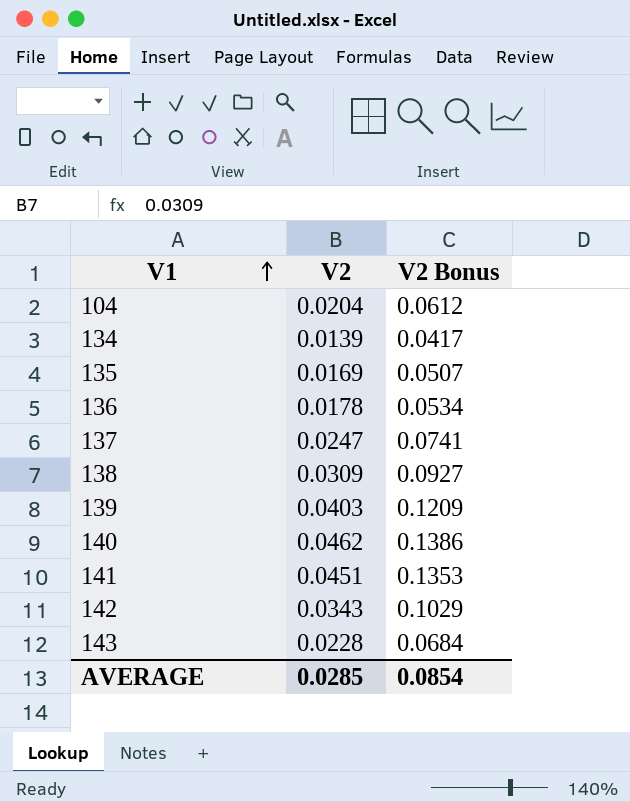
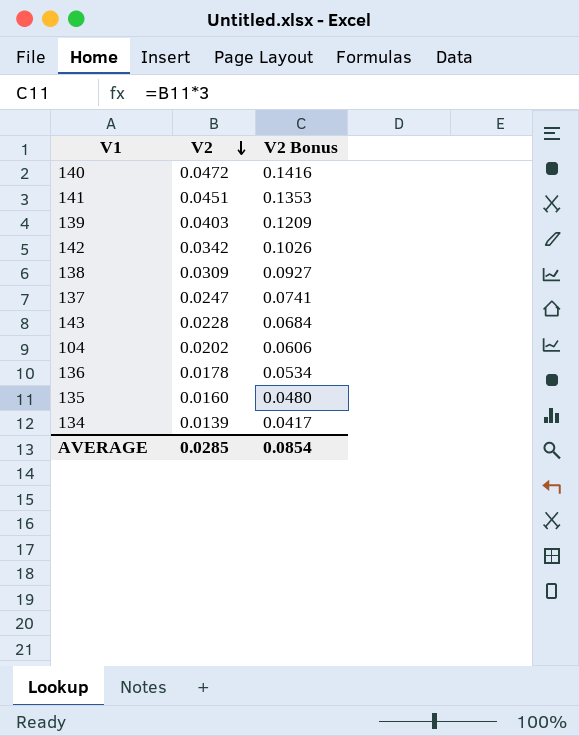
row order: V1 ascending -> V2 descending
140 | V2: 0.0462 -> 0.0472
140 | V2 Bonus: 0.1386 -> 0.1416
142 | V2: 0.0343 -> 0.0342
142 | V2 Bonus: 0.1029 -> 0.1026
104 | V2: 0.0204 -> 0.0202
104 | V2 Bonus: 0.0612 -> 0.0606
135 | V2: 0.0169 -> 0.0160
135 | V2 Bonus: 0.0507 -> 0.0480

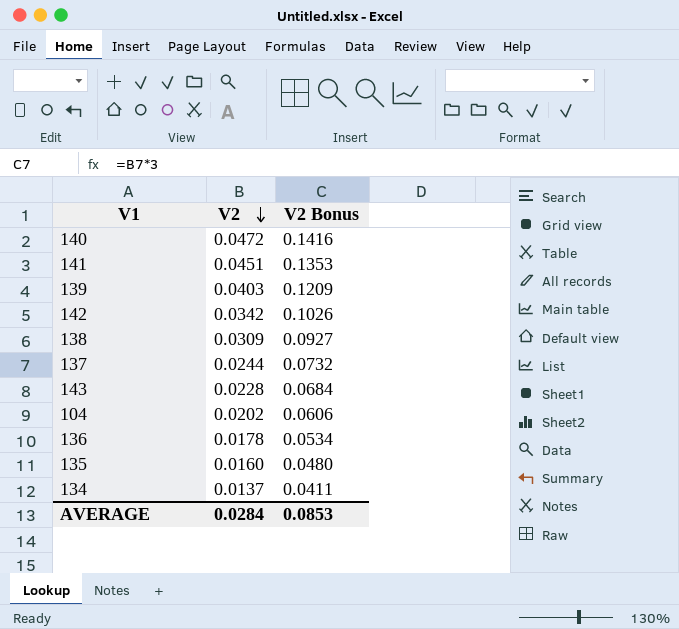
137 | V2: 0.0247 -> 0.0244
137 | V2 Bonus: 0.0741 -> 0.0732
134 | V2: 0.0139 -> 0.0137
134 | V2 Bonus: 0.0417 -> 0.0411
AVERAGE | V2: 0.0285 -> 0.0284
AVERAGE | V2 Bonus: 0.0854 -> 0.0853

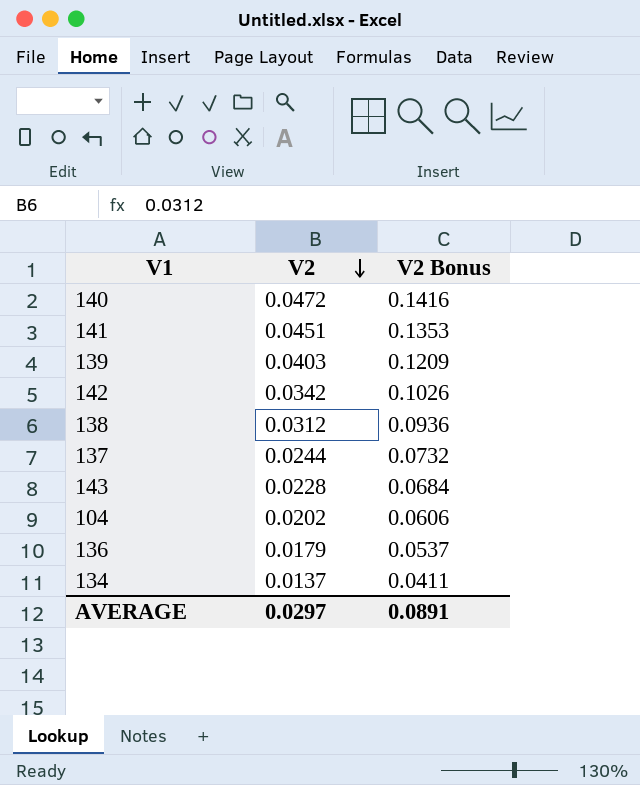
row 135: 0.0160 | 0.0480 -> none
138 | V2: 0.0309 -> 0.0312
138 | V2 Bonus: 0.0927 -> 0.0936
136 | V2: 0.0178 -> 0.0179
136 | V2 Bonus: 0.0534 -> 0.0537
AVERAGE | V2: 0.0284 -> 0.0297
AVERAGE | V2 Bonus: 0.0853 -> 0.0891

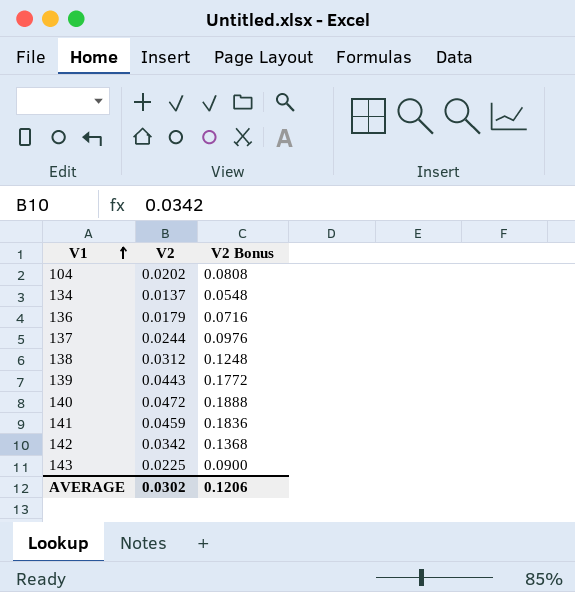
row order: V2 descending -> V1 ascending
column V2 Bonus | formula: [V2] * 3 -> [V2] * 4
139 | V2: 0.0403 -> 0.0443
141 | V2: 0.0451 -> 0.0459
143 | V2: 0.0228 -> 0.0225
AVERAGE | V2: 0.0297 -> 0.0302
AVERAGE | V2 Bonus: 0.0891 -> 0.1206

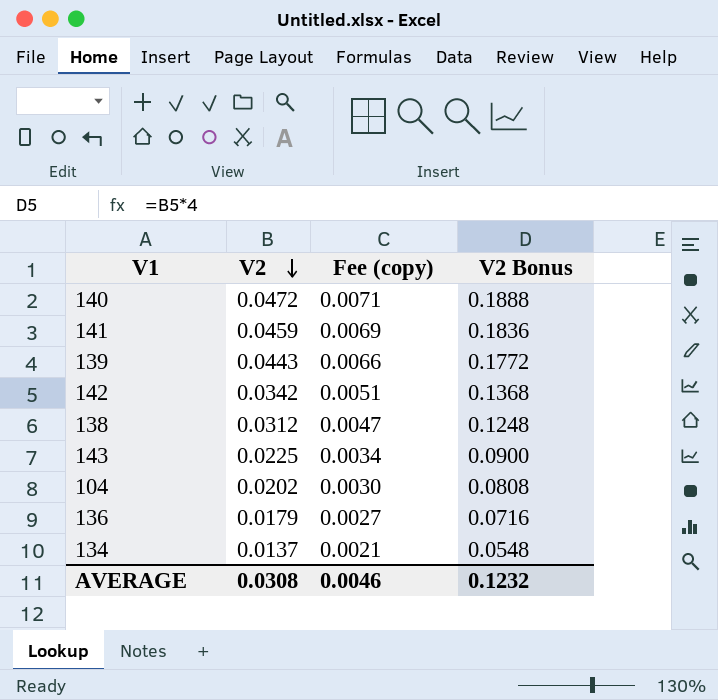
row order: V1 ascending -> V2 descending
column Fee (copy) | formula: none -> [V2] * 0.15
row 137: 0.0244 | 0.0976 -> none
AVERAGE | V2: 0.0302 -> 0.0308
AVERAGE | V2 Bonus: 0.1206 -> 0.1232

